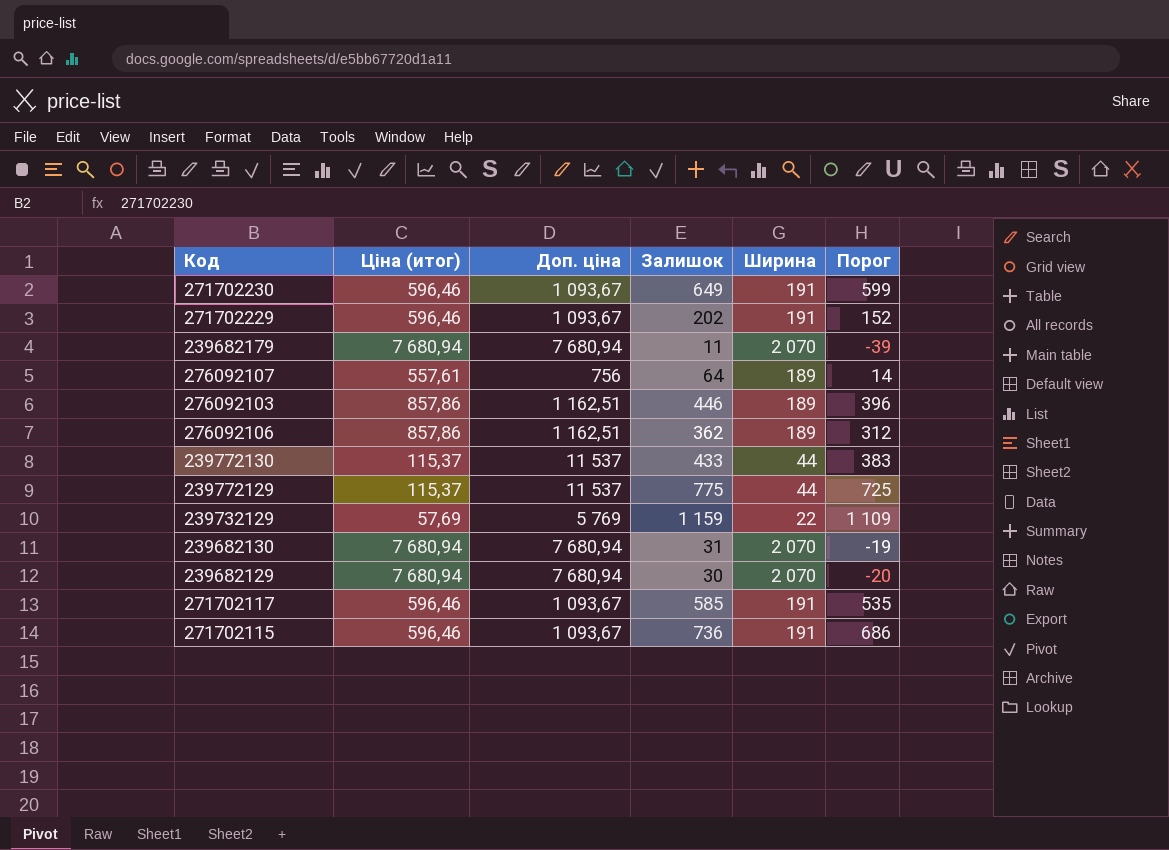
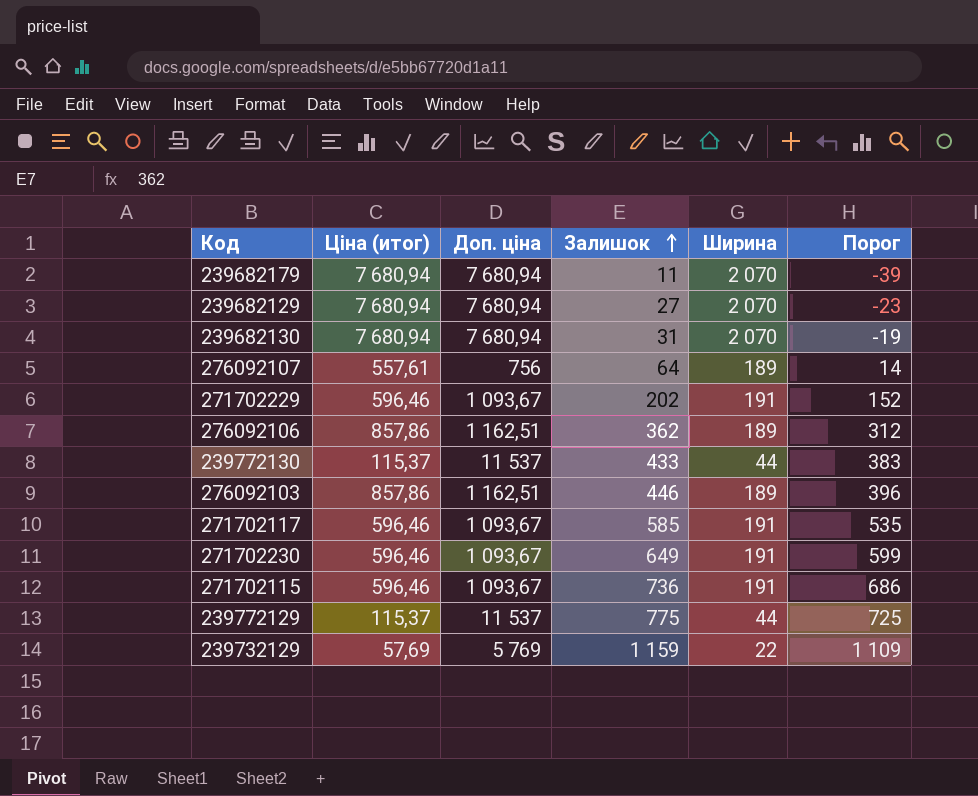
row order: none -> Залишок ascending
239682129 | Залишок: 30 -> 27
239682129 | Порог: -20 -> -23

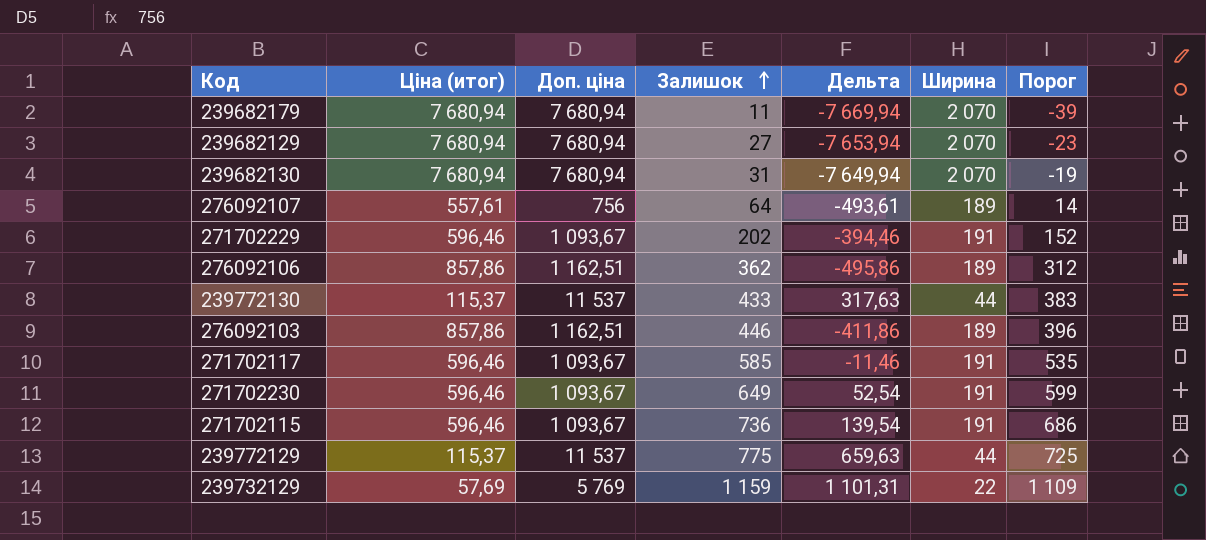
column Дельта | formula: none -> [Залишок] - [Ціна (итог)]

